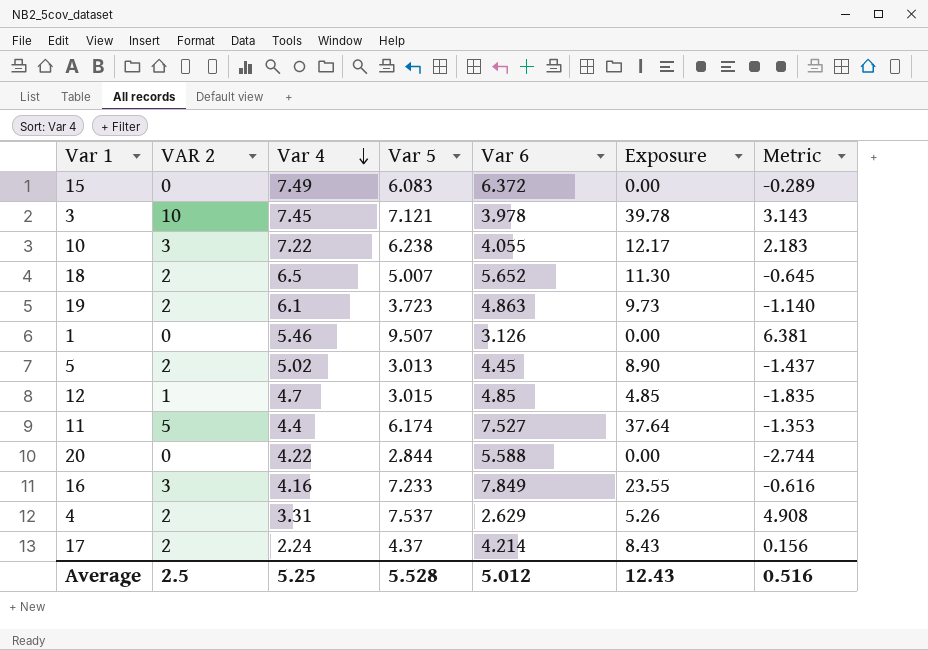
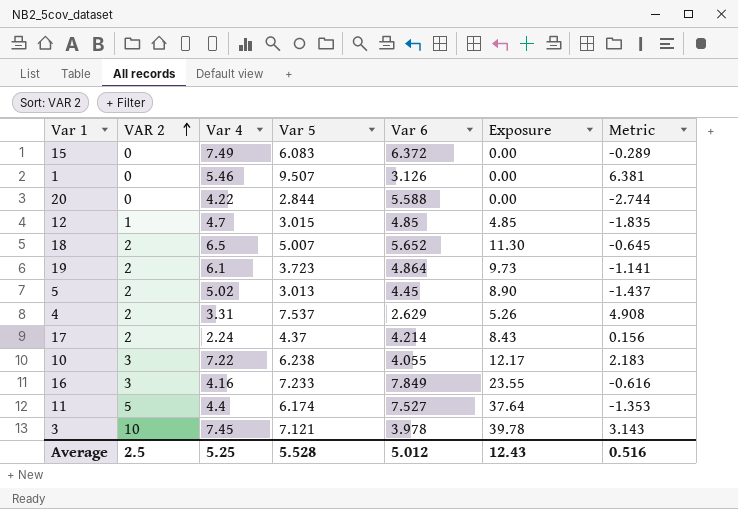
row order: Var 4 descending -> VAR 2 ascending
19 | Var 6: 4.863 -> 4.864
19 | Metric: -1.140 -> -1.141

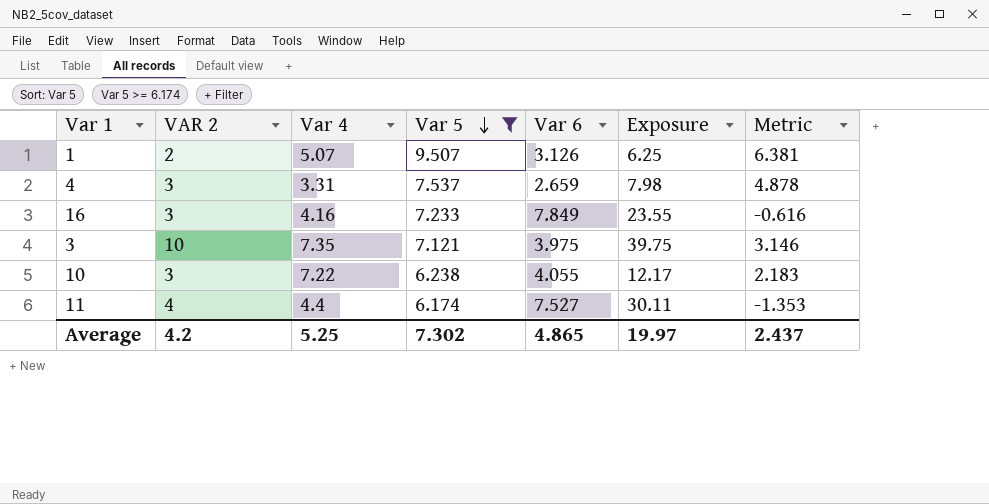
filter: none -> Var 5 >= 6.174
row order: VAR 2 ascending -> Var 5 descending
1 | VAR 2: 0 -> 2
1 | Var 4: 5.46 -> 5.07
1 | Exposure: 0.00 -> 6.25
4 | VAR 2: 2 -> 3
4 | Var 6: 2.629 -> 2.659
4 | Exposure: 5.26 -> 7.98
4 | Metric: 4.908 -> 4.878
3 | Var 4: 7.45 -> 7.35
3 | Var 6: 3.978 -> 3.975
3 | Exposure: 39.78 -> 39.75
3 | Metric: 3.143 -> 3.146
11 | VAR 2: 5 -> 4
11 | Exposure: 37.64 -> 30.11
Average | VAR 2: 2.5 -> 4.2
Average | Var 5: 5.528 -> 7.302
Average | Var 6: 5.012 -> 4.865
Average | Exposure: 12.43 -> 19.97
Average | Metric: 0.516 -> 2.437

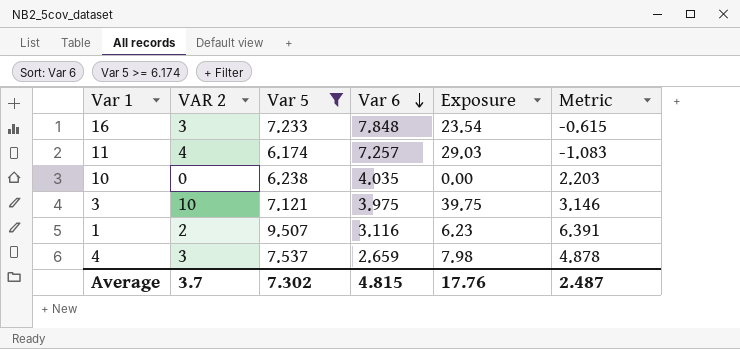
row order: Var 5 descending -> Var 6 descending
column Var 4 | position: 3 -> none
16 | Var 6: 7.849 -> 7.848
16 | Exposure: 23.55 -> 23.54
16 | Metric: -0.616 -> -0.615
11 | Var 6: 7.527 -> 7.257
11 | Exposure: 30.11 -> 29.03
11 | Metric: -1.353 -> -1.083
10 | VAR 2: 3 -> 0
10 | Var 6: 4.055 -> 4.035
10 | Exposure: 12.17 -> 0.00
10 | Metric: 2.183 -> 2.203
1 | Var 6: 3.126 -> 3.116
1 | Exposure: 6.25 -> 6.23
1 | Metric: 6.381 -> 6.391
Average | VAR 2: 4.2 -> 3.7
Average | Var 6: 4.865 -> 4.815
Average | Exposure: 19.97 -> 17.76
Average | Metric: 2.437 -> 2.487

